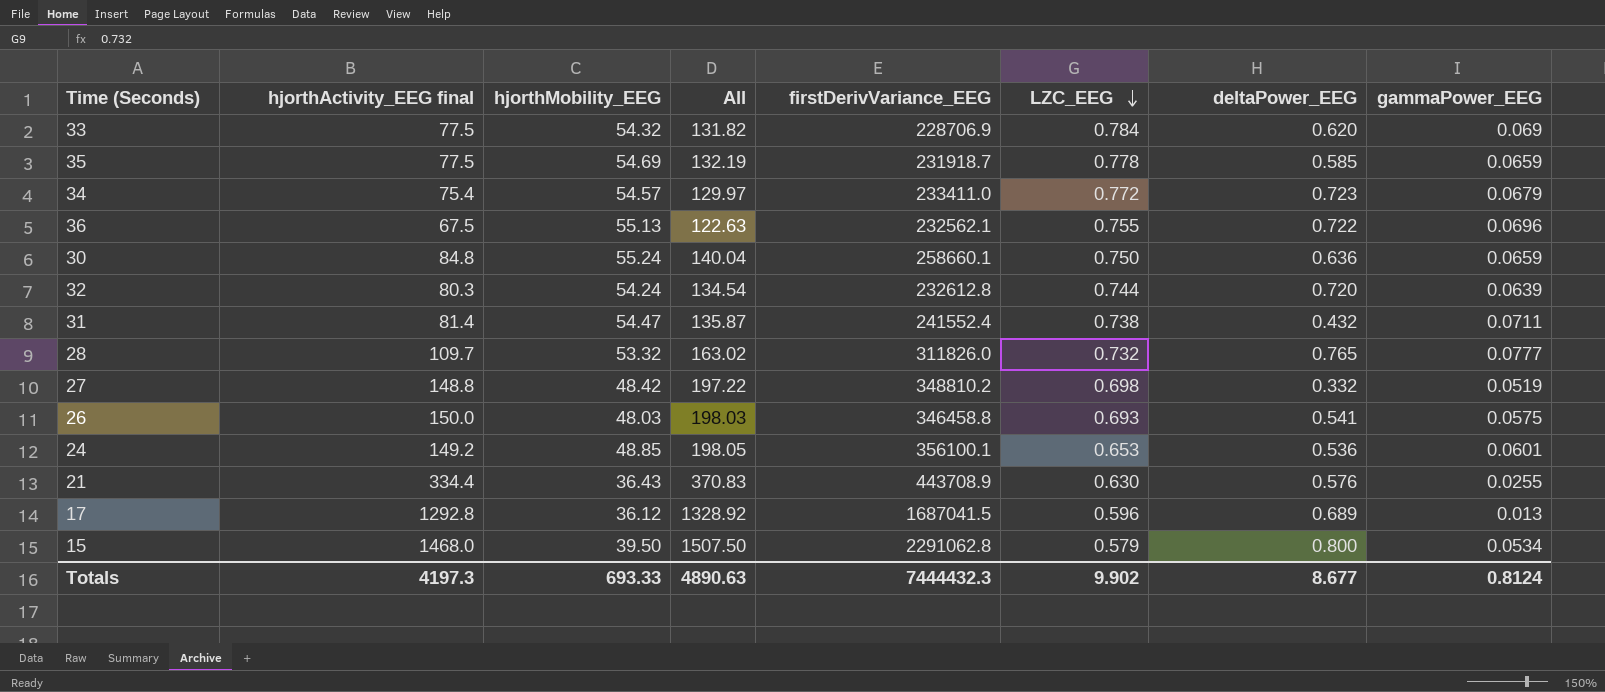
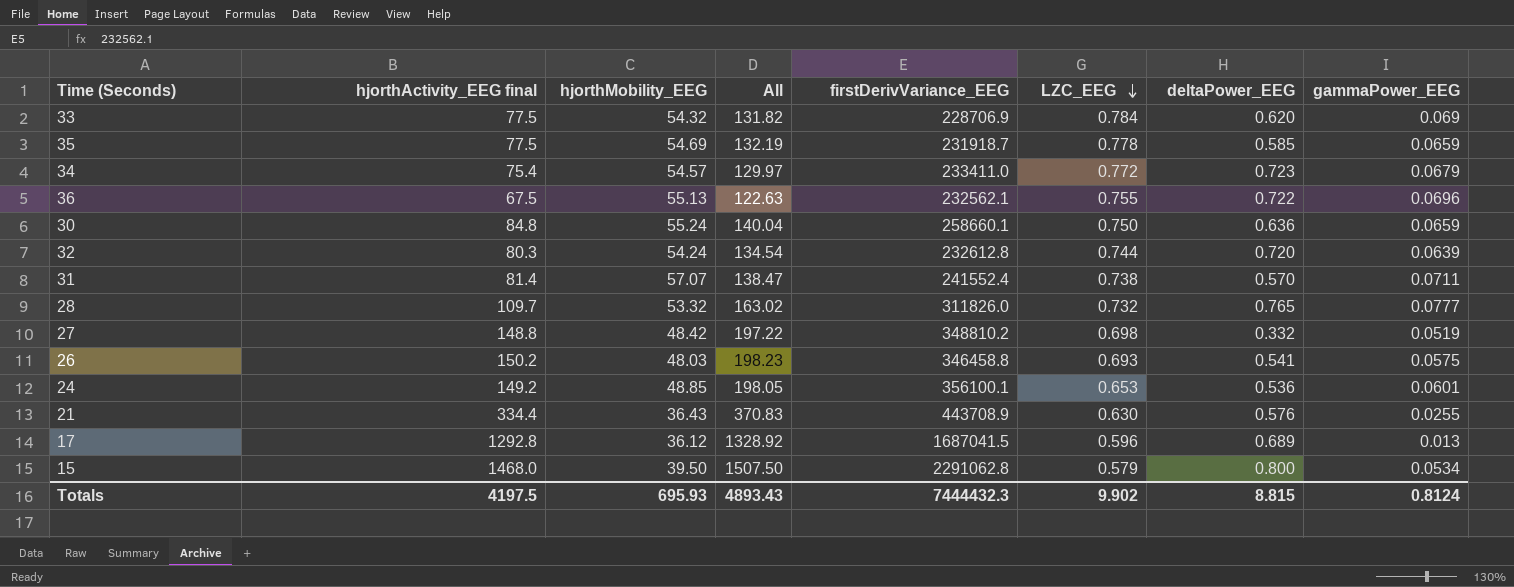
31 | hjorthMobility_EEG: 54.47 -> 57.07
31 | All: 135.87 -> 138.47
31 | deltaPower_EEG: 0.432 -> 0.570
26 | hjorthActivity_EEG final: 150.0 -> 150.2
26 | All: 198.03 -> 198.23
Totals | hjorthActivity_EEG final: 4197.3 -> 4197.5
Totals | hjorthMobility_EEG: 693.33 -> 695.93
Totals | All: 4890.63 -> 4893.43
Totals | deltaPower_EEG: 8.677 -> 8.815

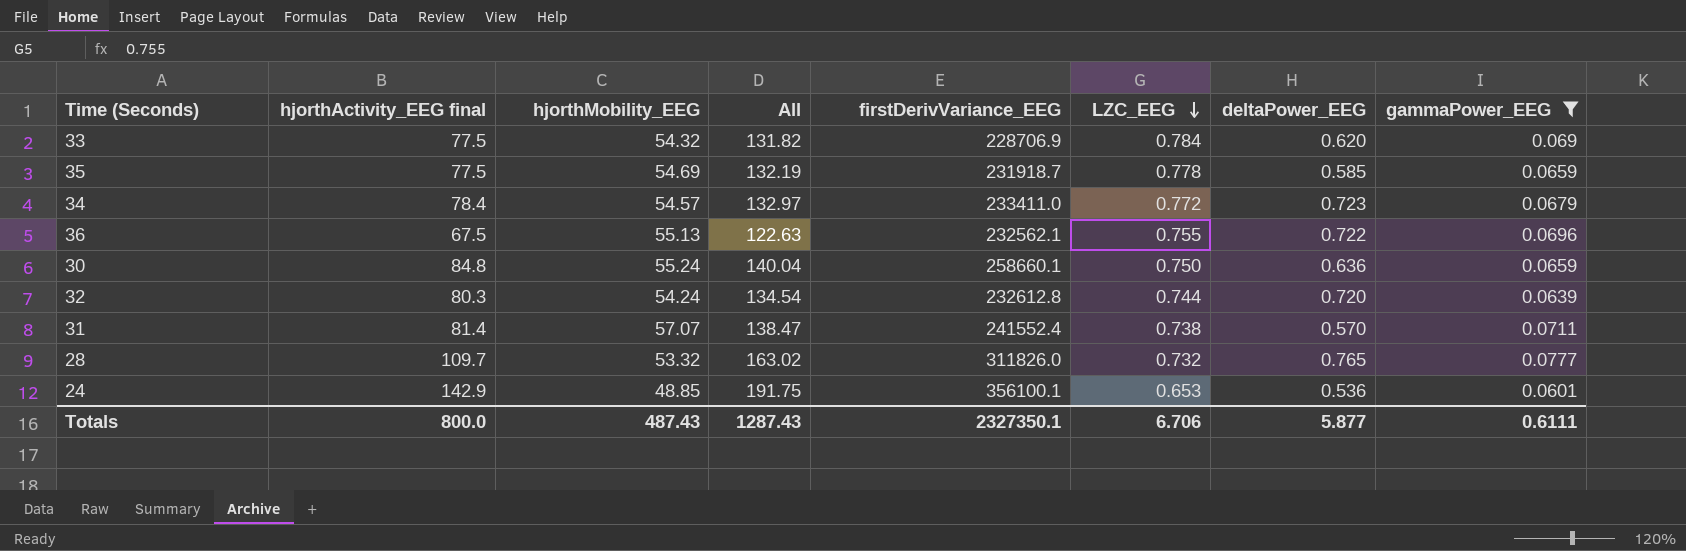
filter: none -> gammaPower_EEG >= 0.0601
34 | hjorthActivity_EEG final: 75.4 -> 78.4
34 | All: 129.97 -> 132.97
24 | hjorthActivity_EEG final: 149.2 -> 142.9
24 | All: 198.05 -> 191.75
Totals | hjorthActivity_EEG final: 4197.5 -> 800.0
Totals | hjorthMobility_EEG: 695.93 -> 487.43
Totals | All: 4893.43 -> 1287.43
Totals | firstDerivVariance_EEG: 7444432.3 -> 2327350.1
Totals | LZC_EEG: 9.902 -> 6.706
Totals | deltaPower_EEG: 8.815 -> 5.877
Totals | gammaPower_EEG: 0.8124 -> 0.6111

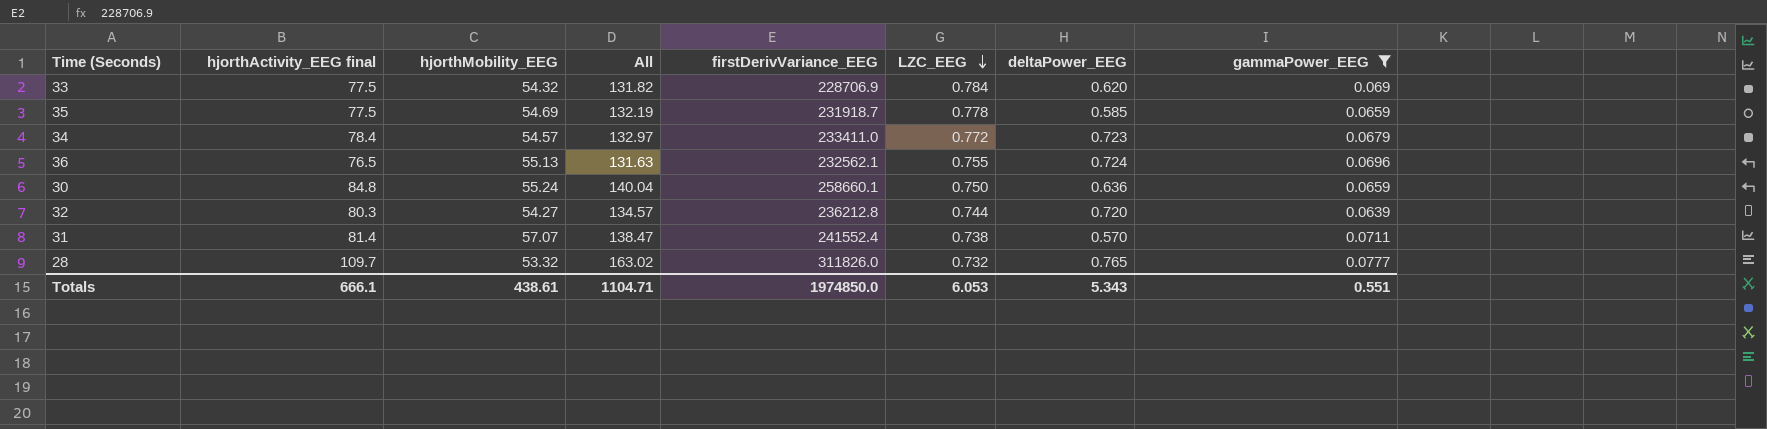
row 24: 142.9 | 48.85 | 191.75 | 356100.1 | 0.653 | 0.536 | 0.0601 -> none
36 | hjorthActivity_EEG final: 67.5 -> 76.5
36 | All: 122.63 -> 131.63
36 | deltaPower_EEG: 0.722 -> 0.724
32 | hjorthMobility_EEG: 54.24 -> 54.27
32 | All: 134.54 -> 134.57
32 | firstDerivVariance_EEG: 232612.8 -> 236212.8
Totals | hjorthActivity_EEG final: 800.0 -> 666.1
Totals | hjorthMobility_EEG: 487.43 -> 438.61
Totals | All: 1287.43 -> 1104.71
Totals | firstDerivVariance_EEG: 2327350.1 -> 1974850.0
Totals | LZC_EEG: 6.706 -> 6.053
Totals | deltaPower_EEG: 5.877 -> 5.343
Totals | gammaPower_EEG: 0.6111 -> 0.551

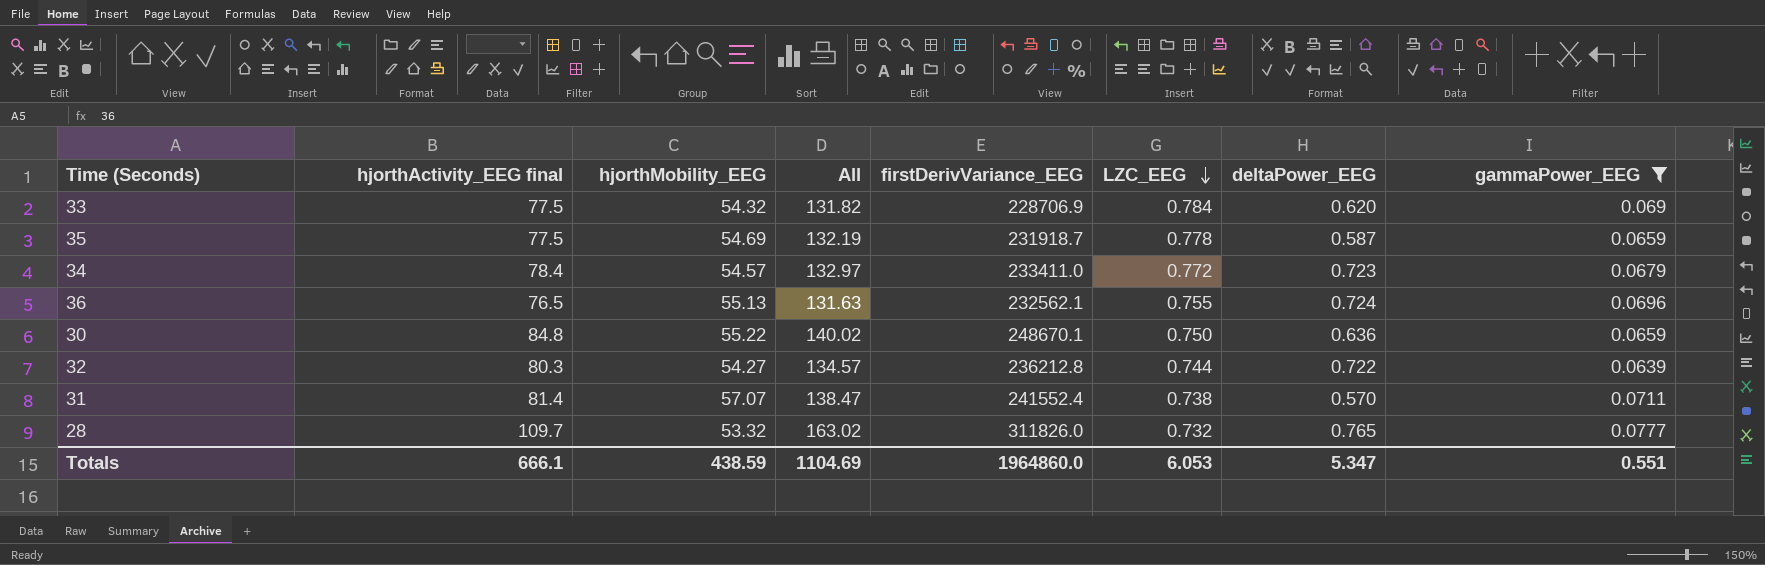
35 | deltaPower_EEG: 0.585 -> 0.587
30 | hjorthMobility_EEG: 55.24 -> 55.22
30 | All: 140.04 -> 140.02
30 | firstDerivVariance_EEG: 258660.1 -> 248670.1
32 | deltaPower_EEG: 0.720 -> 0.722
Totals | hjorthMobility_EEG: 438.61 -> 438.59
Totals | All: 1104.71 -> 1104.69
Totals | firstDerivVariance_EEG: 1974850.0 -> 1964860.0
Totals | deltaPower_EEG: 5.343 -> 5.347

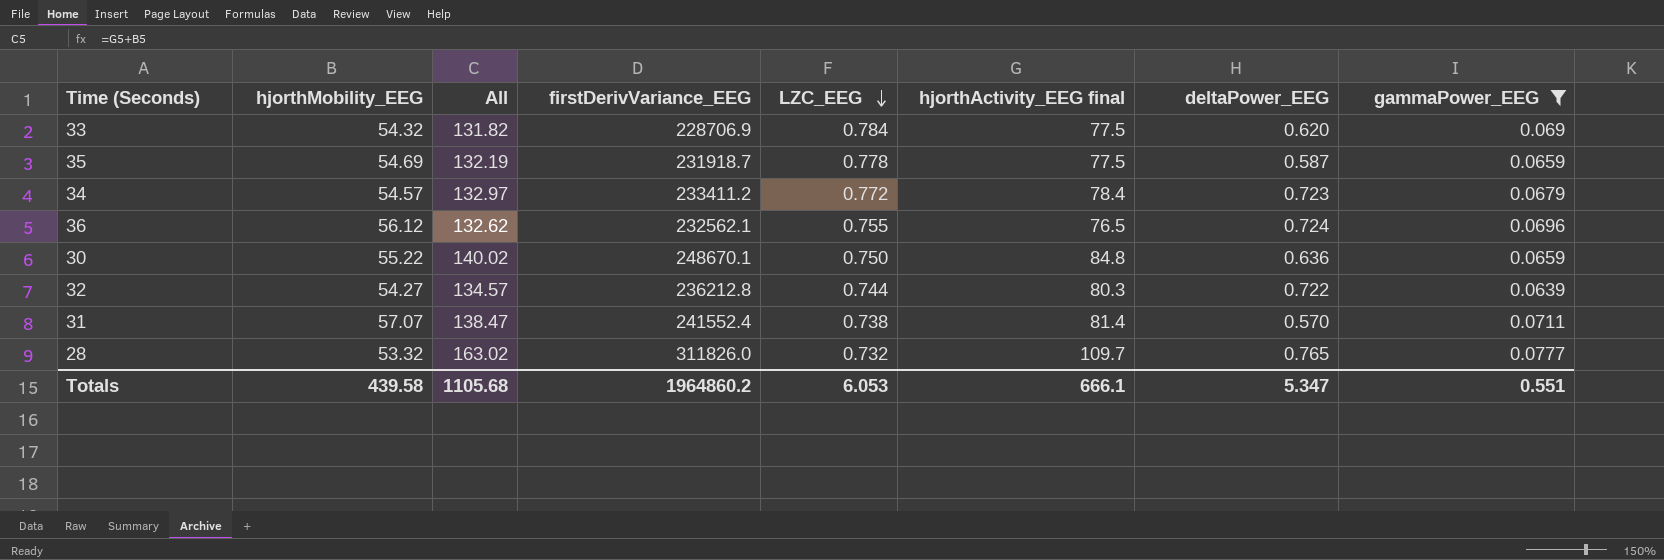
column hjorthActivity_EEG final | position: 2 -> 6
34 | firstDerivVariance_EEG: 233411.0 -> 233411.2
36 | hjorthMobility_EEG: 55.13 -> 56.12
36 | All: 131.63 -> 132.62
Totals | hjorthMobility_EEG: 438.59 -> 439.58
Totals | All: 1104.69 -> 1105.68
Totals | firstDerivVariance_EEG: 1964860.0 -> 1964860.2

